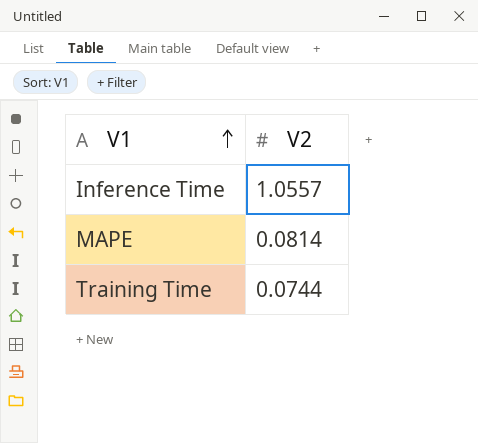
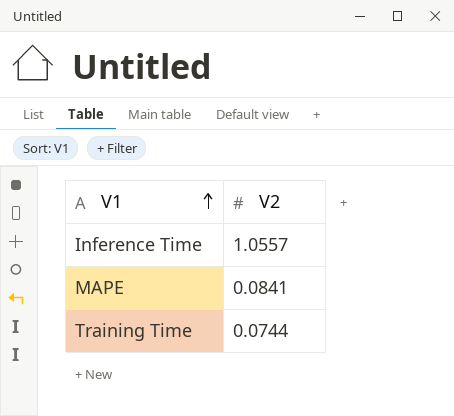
MAPE | V2: 0.0814 -> 0.0841

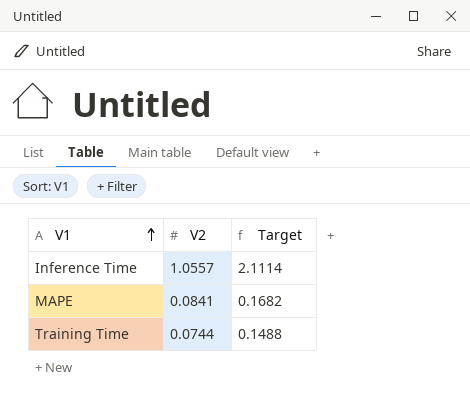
column Target | formula: none -> [V2] * 2

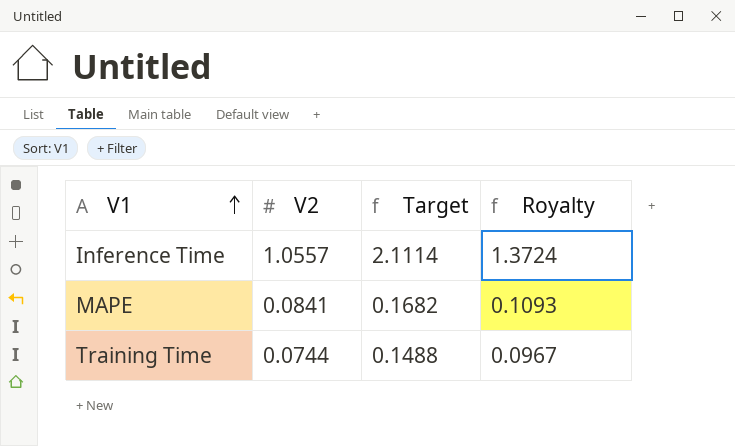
column Royalty | formula: none -> [V2] * 1.3

